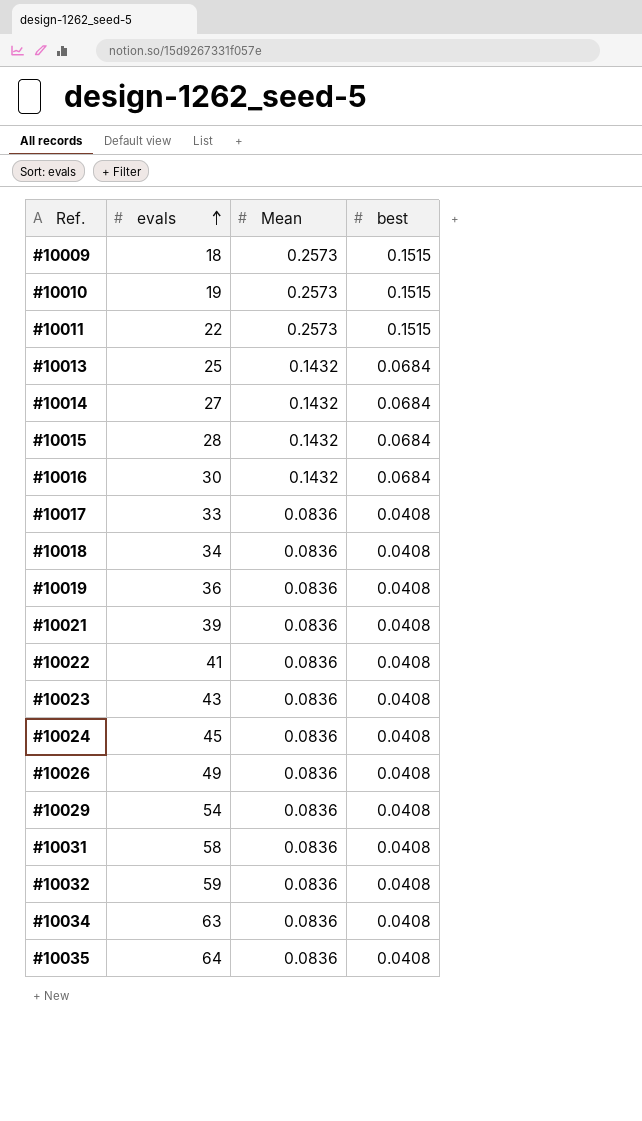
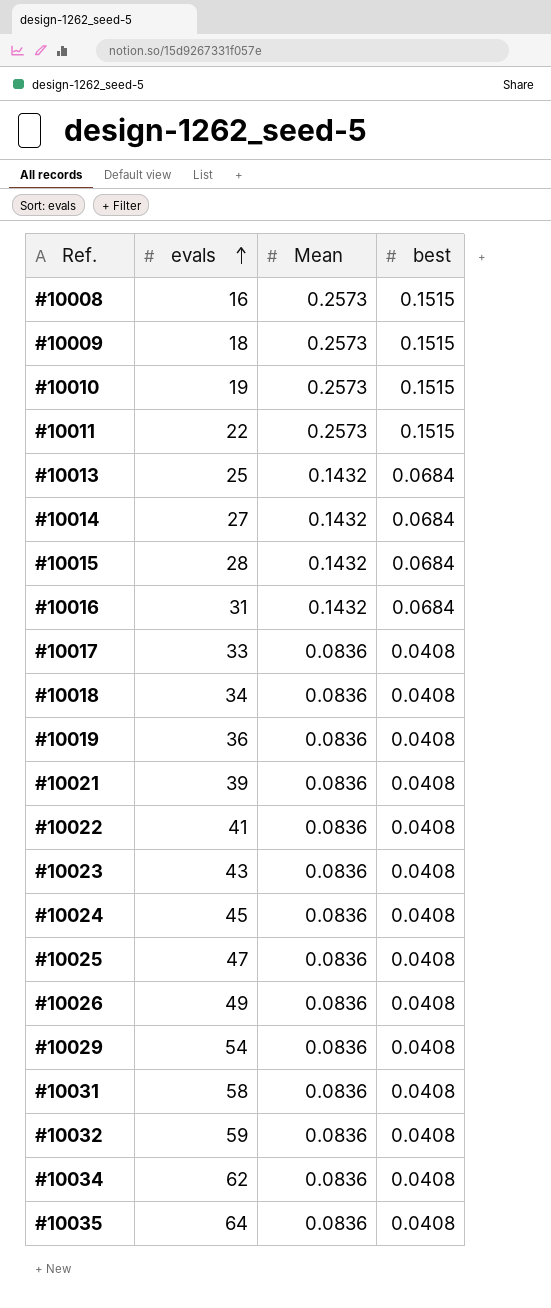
row #10008: none -> 16 | 0.2573 | 0.1515
#10016 | evals: 30 -> 31
row #10025: none -> 47 | 0.0836 | 0.0408
#10034 | evals: 63 -> 62

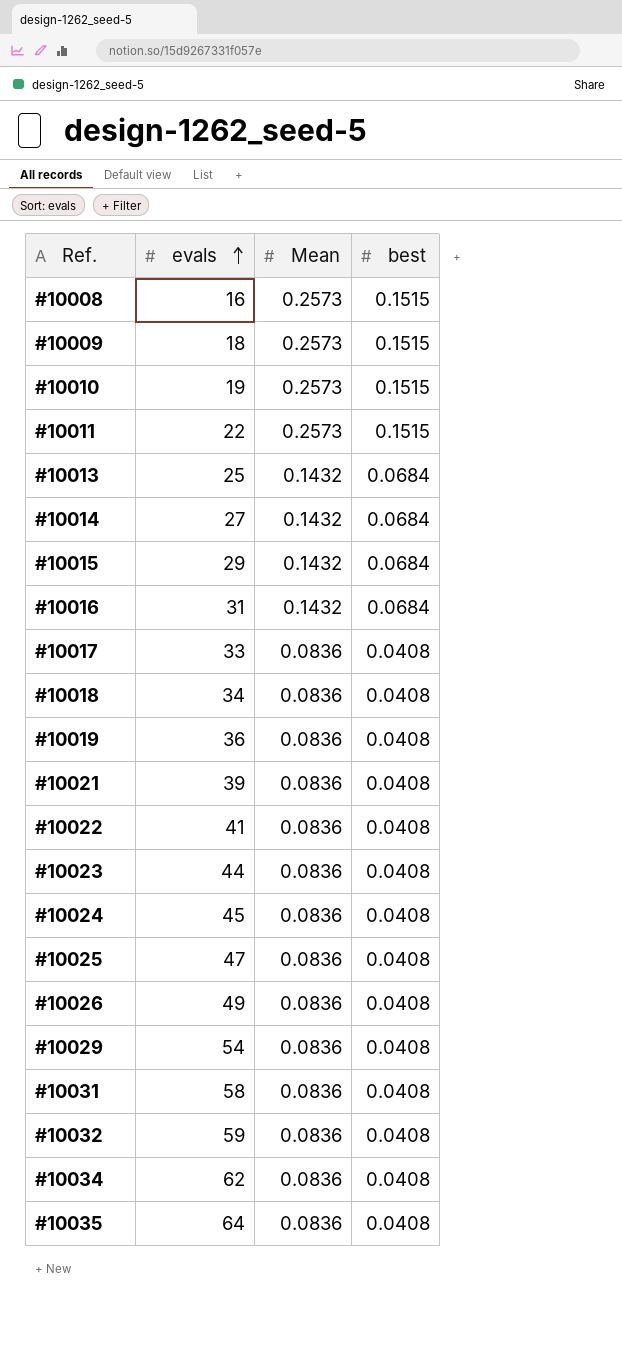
#10015 | evals: 28 -> 29
#10023 | evals: 43 -> 44

